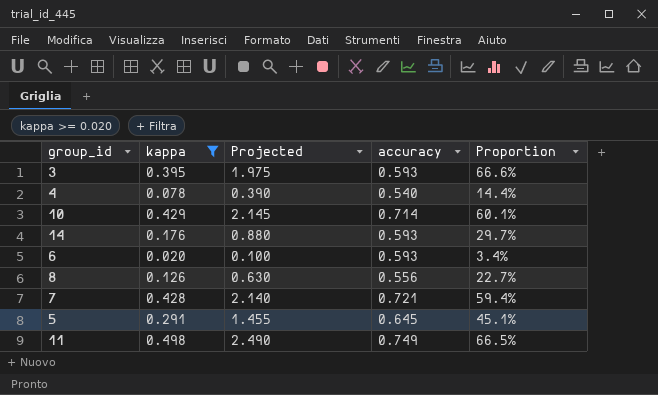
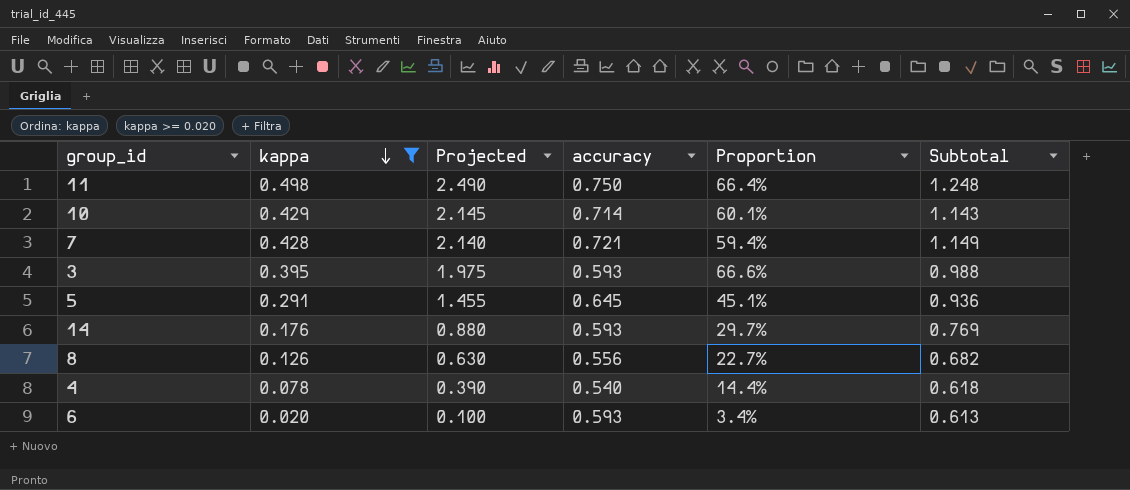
row order: none -> kappa descending
column Subtotal | formula: none -> [kappa] + [accuracy]
11 | accuracy: 0.749 -> 0.750
11 | Proportion: 66.5% -> 66.4%

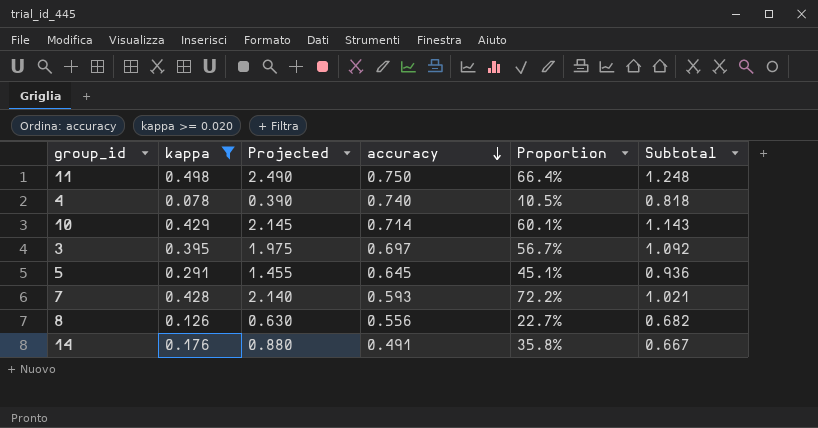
row order: kappa descending -> accuracy descending
row 6: 0.020 | 0.100 | 0.593 | 3.4% | 0.613 -> none
4 | accuracy: 0.540 -> 0.740
4 | Proportion: 14.4% -> 10.5%
4 | Subtotal: 0.618 -> 0.818
3 | accuracy: 0.593 -> 0.697
3 | Proportion: 66.6% -> 56.7%
3 | Subtotal: 0.988 -> 1.092
7 | accuracy: 0.721 -> 0.593
7 | Proportion: 59.4% -> 72.2%
7 | Subtotal: 1.149 -> 1.021
14 | accuracy: 0.593 -> 0.491
14 | Proportion: 29.7% -> 35.8%
14 | Subtotal: 0.769 -> 0.667

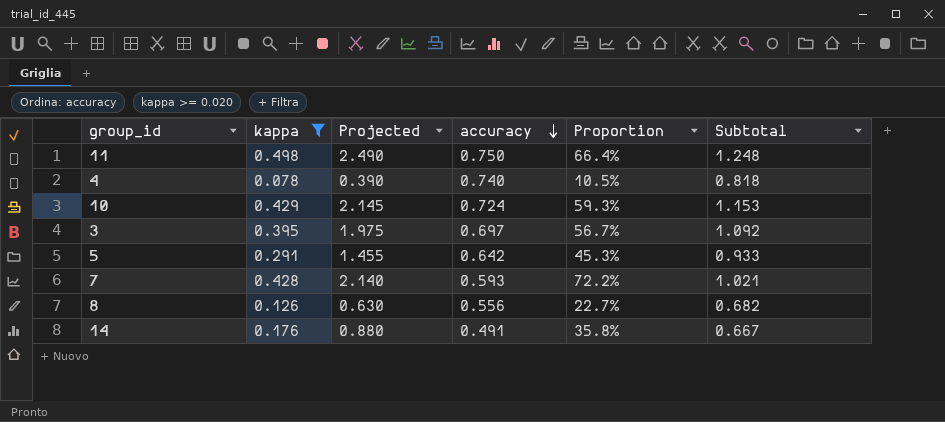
10 | accuracy: 0.714 -> 0.724
10 | Proportion: 60.1% -> 59.3%
10 | Subtotal: 1.143 -> 1.153
5 | accuracy: 0.645 -> 0.642
5 | Proportion: 45.1% -> 45.3%
5 | Subtotal: 0.936 -> 0.933

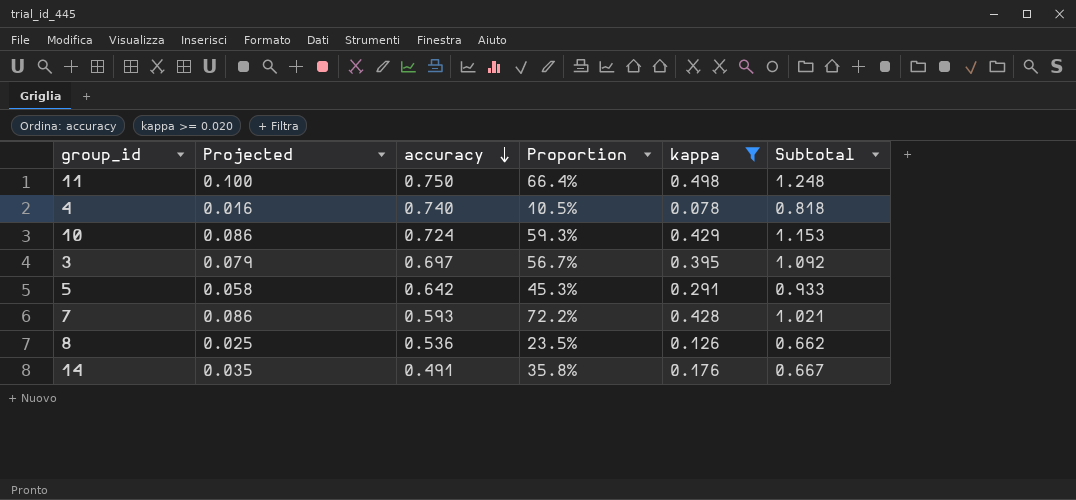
column Projected | formula: [kappa] * 5 -> [kappa] * 0.2
column kappa | position: 2 -> 5
8 | accuracy: 0.556 -> 0.536
8 | Proportion: 22.7% -> 23.5%
8 | Subtotal: 0.682 -> 0.662

